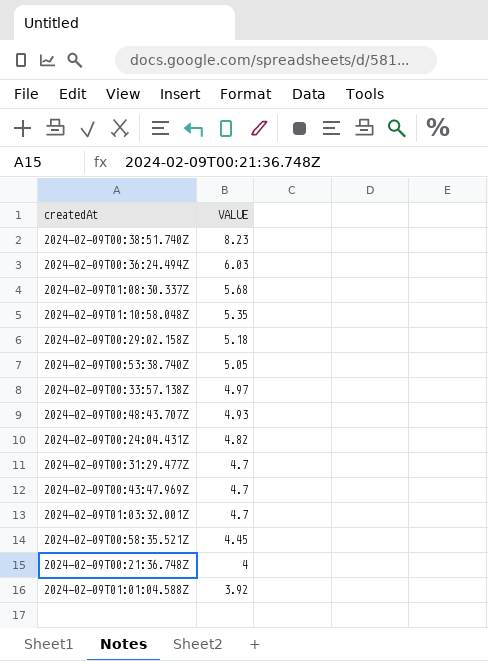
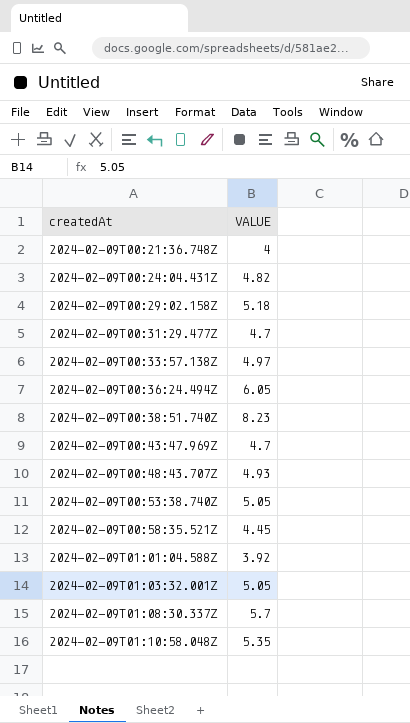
row order: VALUE descending -> createdAt ascending
2024-02-09T00:36:24.494Z | VALUE: 6.03 -> 6.05
2024-02-09T01:03:32.001Z | VALUE: 4.7 -> 5.05
2024-02-09T01:08:30.337Z | VALUE: 5.68 -> 5.7

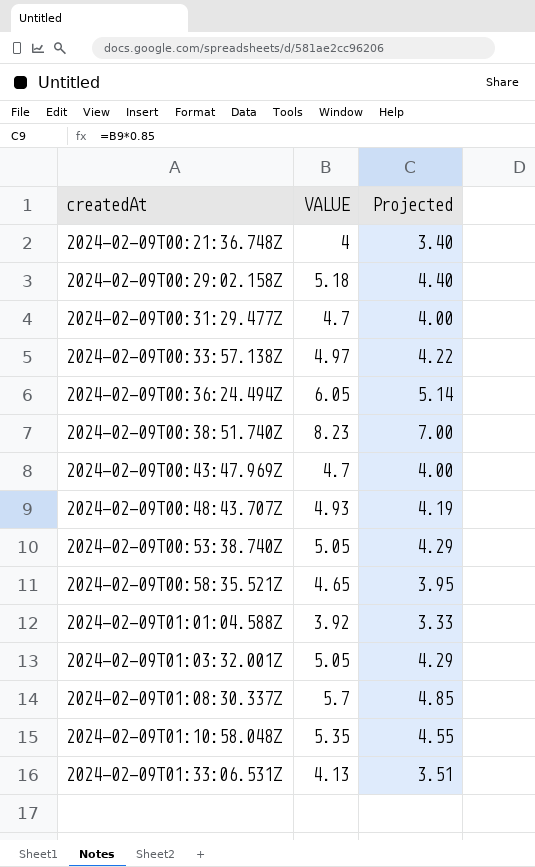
column Projected | formula: none -> [VALUE] * 0.85
row 2024-02-09T00:24:04.431Z: 4.82 -> none
2024-02-09T00:58:35.521Z | VALUE: 4.45 -> 4.65
row 2024-02-09T01:33:06.531Z: none -> 4.13 | 3.51

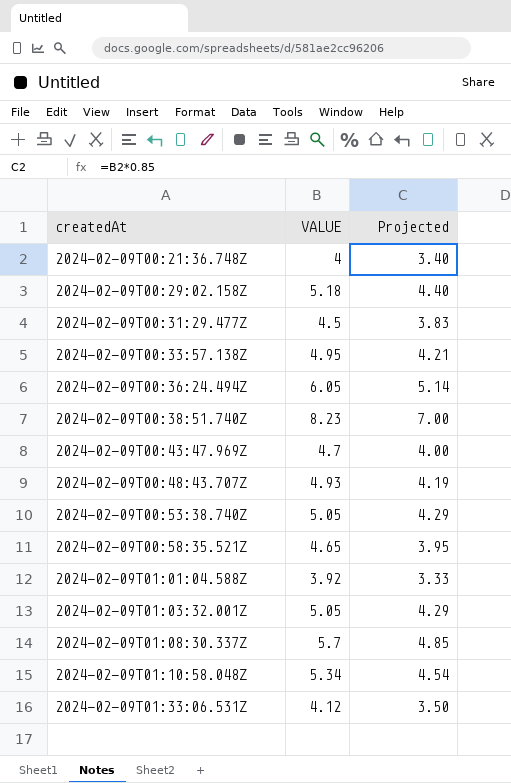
2024-02-09T00:31:29.477Z | VALUE: 4.7 -> 4.5
2024-02-09T00:31:29.477Z | Projected: 4.00 -> 3.83
2024-02-09T00:33:57.138Z | VALUE: 4.97 -> 4.95
2024-02-09T00:33:57.138Z | Projected: 4.22 -> 4.21
2024-02-09T01:10:58.048Z | VALUE: 5.35 -> 5.34
2024-02-09T01:10:58.048Z | Projected: 4.55 -> 4.54
2024-02-09T01:33:06.531Z | VALUE: 4.13 -> 4.12
2024-02-09T01:33:06.531Z | Projected: 3.51 -> 3.50

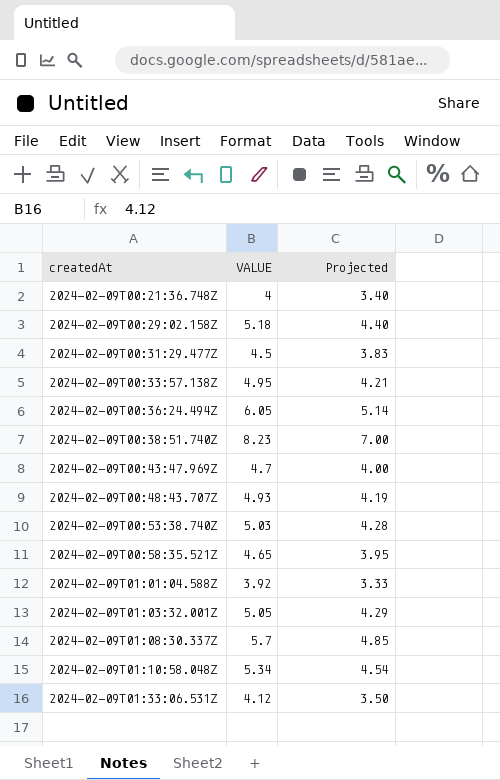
2024-02-09T00:53:38.740Z | VALUE: 5.05 -> 5.03
2024-02-09T00:53:38.740Z | Projected: 4.29 -> 4.28

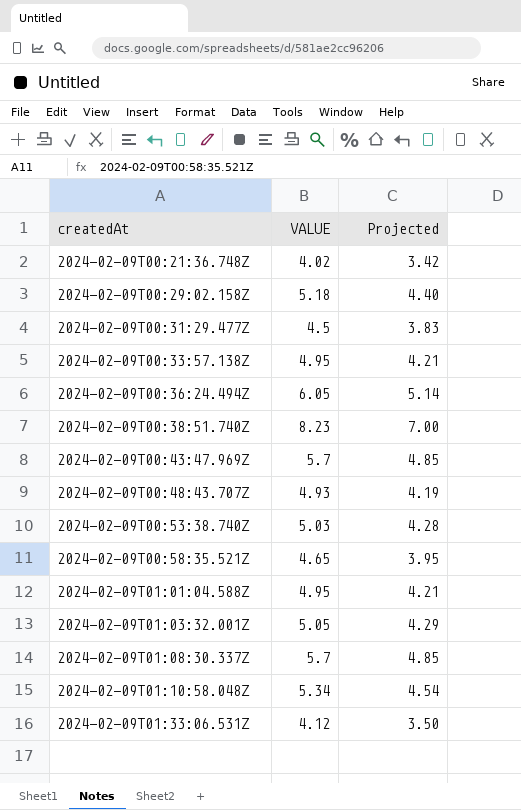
2024-02-09T00:21:36.748Z | VALUE: 4 -> 4.02
2024-02-09T00:21:36.748Z | Projected: 3.40 -> 3.42
2024-02-09T00:43:47.969Z | VALUE: 4.7 -> 5.7
2024-02-09T00:43:47.969Z | Projected: 4.00 -> 4.85
2024-02-09T01:01:04.588Z | VALUE: 3.92 -> 4.95
2024-02-09T01:01:04.588Z | Projected: 3.33 -> 4.21

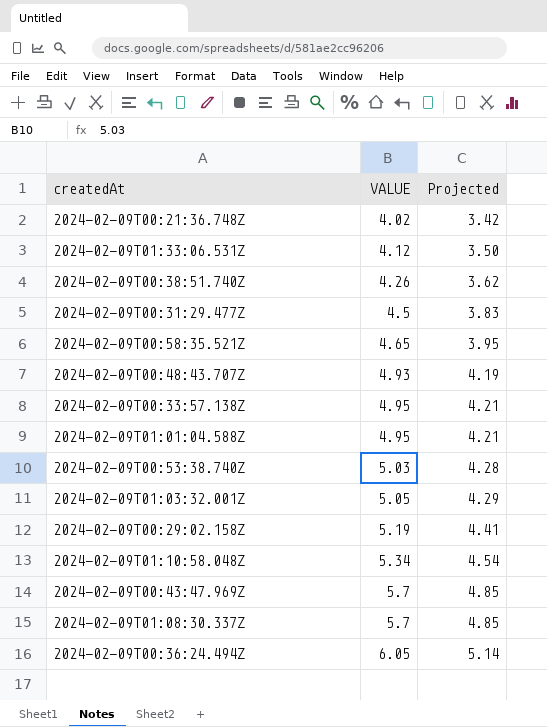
row order: createdAt ascending -> VALUE ascending
2024-02-09T00:38:51.740Z | VALUE: 8.23 -> 4.26
2024-02-09T00:38:51.740Z | Projected: 7.00 -> 3.62
2024-02-09T00:29:02.158Z | VALUE: 5.18 -> 5.19
2024-02-09T00:29:02.158Z | Projected: 4.40 -> 4.41

